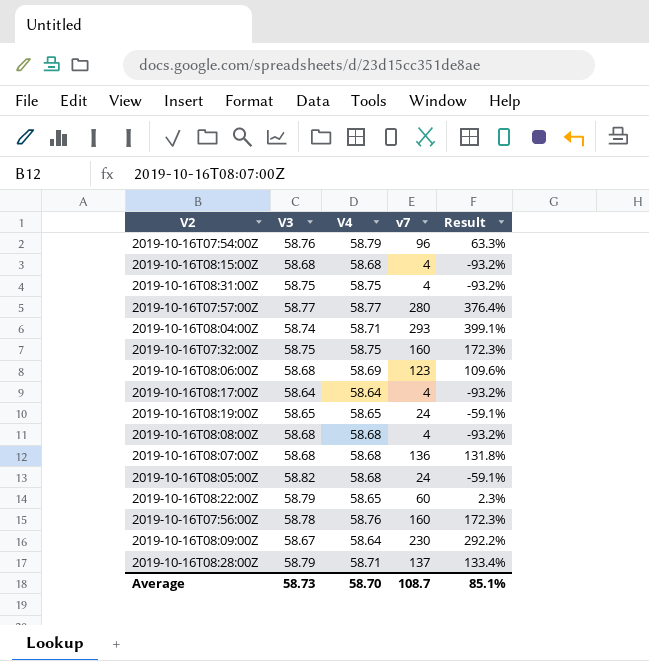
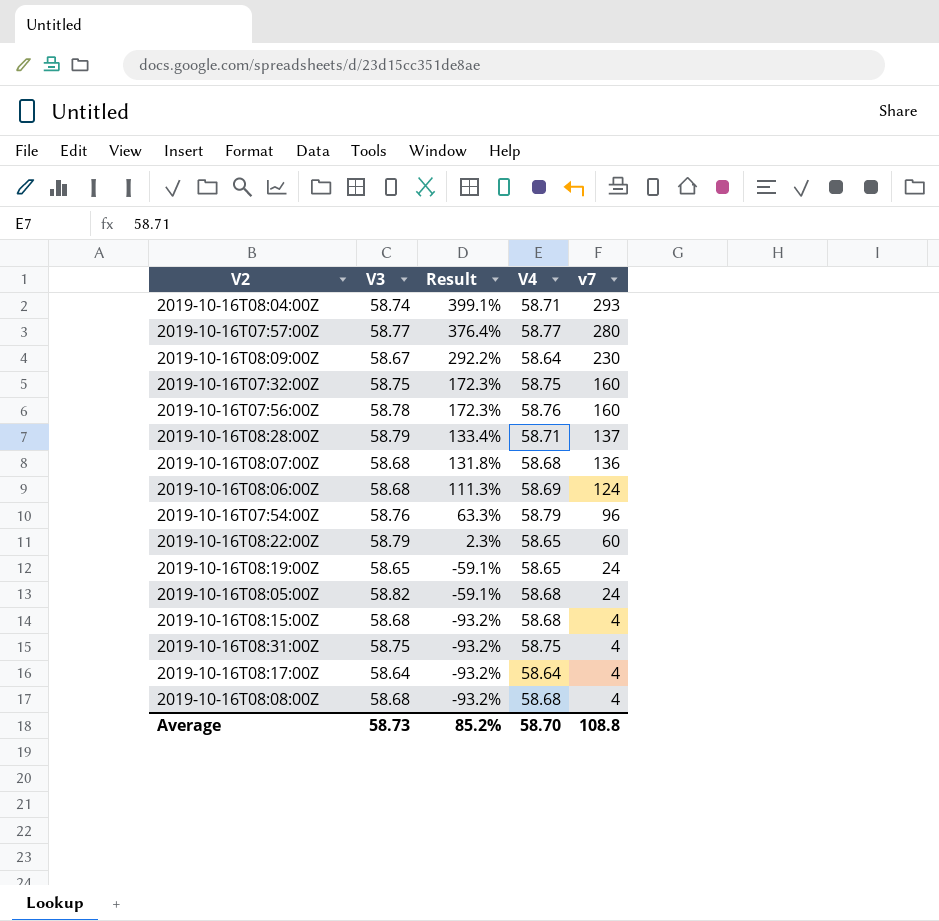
row order: none -> Result descending
column Result | position: 5 -> 3
2019-10-16T08:06:00Z | Result: 109.6% -> 111.3%
2019-10-16T08:06:00Z | v7: 123 -> 124
Average | Result: 85.1% -> 85.2%
Average | v7: 108.7 -> 108.8

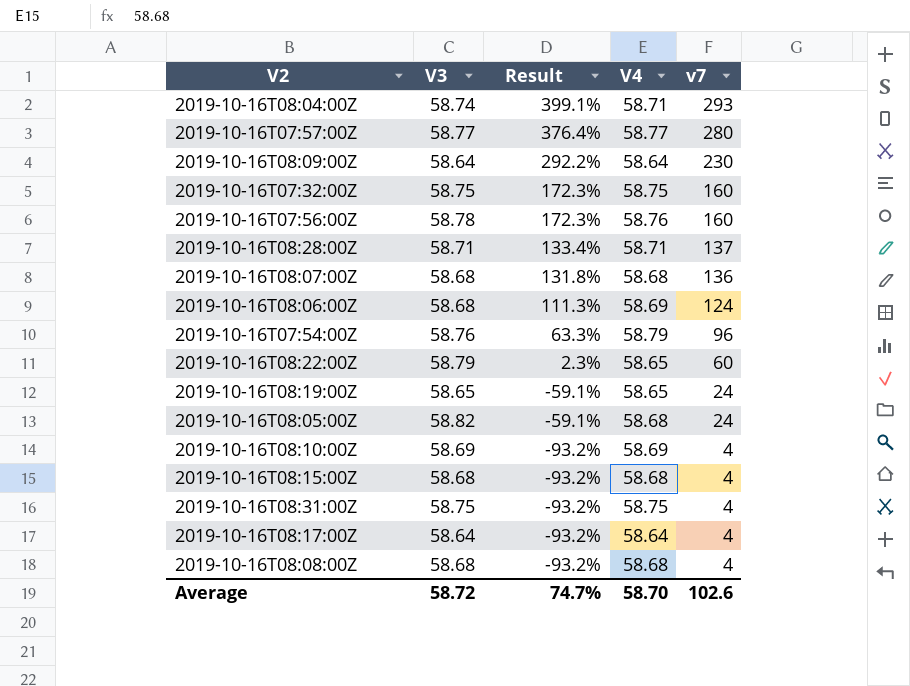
2019-10-16T08:09:00Z | V3: 58.67 -> 58.64
2019-10-16T08:28:00Z | V3: 58.79 -> 58.71
row 2019-10-16T08:10:00Z: none -> 58.69 | -93.2% | 58.69 | 4
Average | V3: 58.73 -> 58.72
Average | Result: 85.2% -> 74.7%
Average | v7: 108.8 -> 102.6

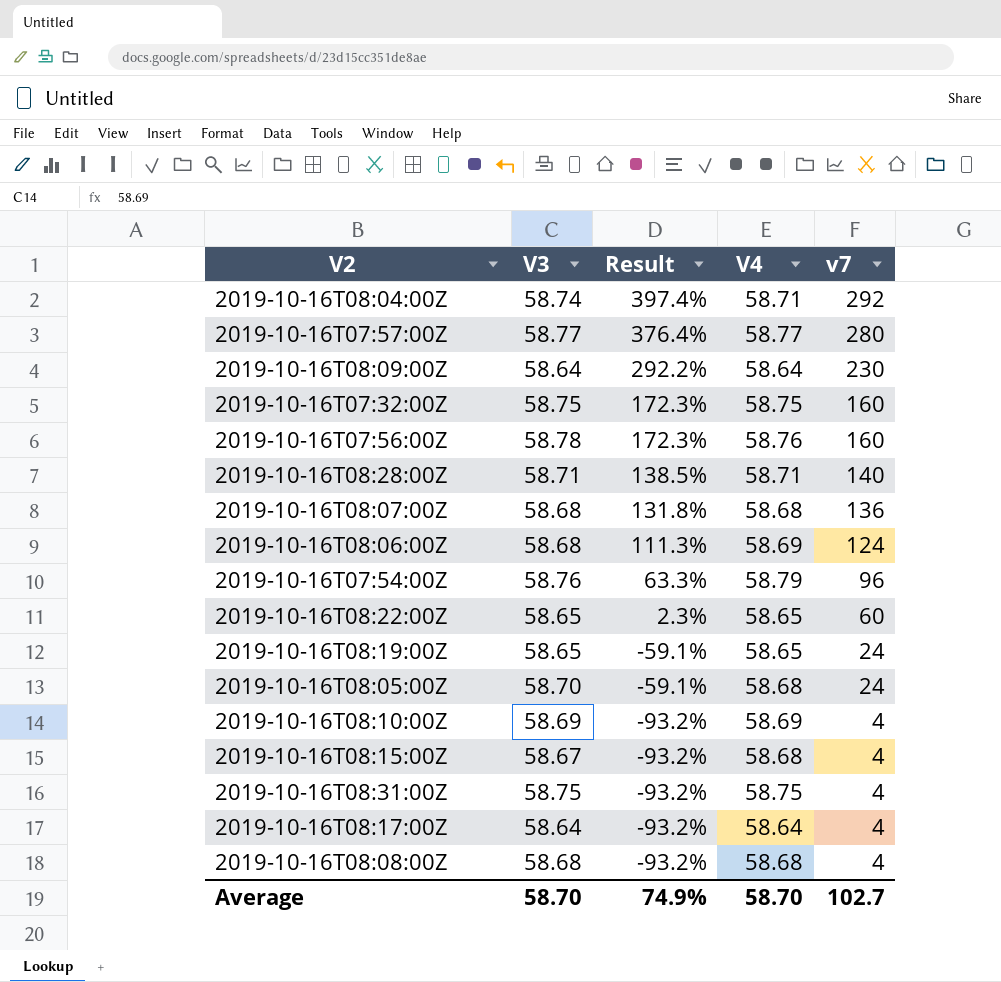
2019-10-16T08:04:00Z | Result: 399.1% -> 397.4%
2019-10-16T08:04:00Z | v7: 293 -> 292
2019-10-16T08:28:00Z | Result: 133.4% -> 138.5%
2019-10-16T08:28:00Z | v7: 137 -> 140
2019-10-16T08:22:00Z | V3: 58.79 -> 58.65
2019-10-16T08:05:00Z | V3: 58.82 -> 58.70
2019-10-16T08:15:00Z | V3: 58.68 -> 58.67
Average | V3: 58.72 -> 58.70
Average | Result: 74.7% -> 74.9%
Average | v7: 102.6 -> 102.7

